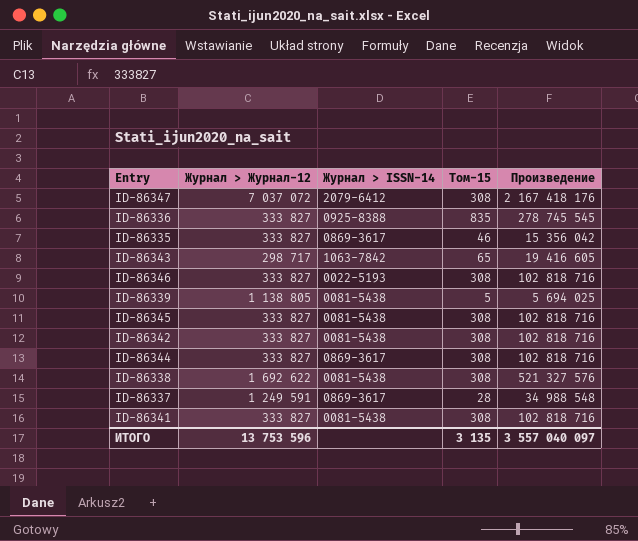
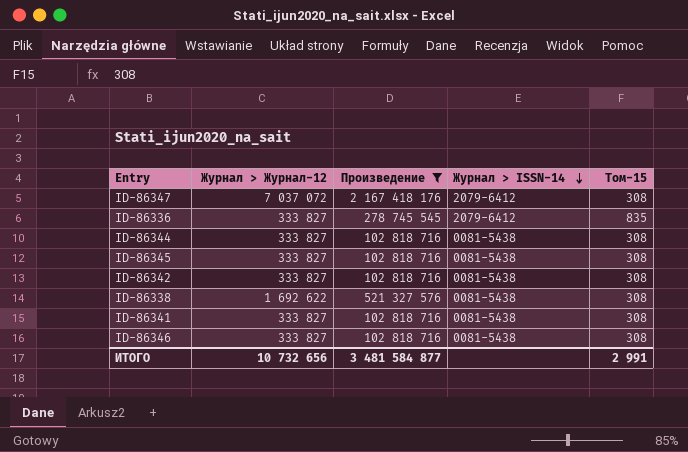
filter: none -> Произведение >= 102 818 716
row order: none -> Журнал > ISSN-14 descending
column Произведение | position: 5 -> 3
ID-86336 | Журнал > ISSN-14: 0925-8388 -> 2079-6412
ID-86344 | Журнал > ISSN-14: 0869-3617 -> 0081-5438
ID-86346 | Журнал > ISSN-14: 0022-5193 -> 0081-5438
ИТОГО | Журнал > Журнал-12: 13 753 596 -> 10 732 656
ИТОГО | Произведение: 3 557 040 097 -> 3 481 584 877
ИТОГО | Том-15: 3 135 -> 2 991

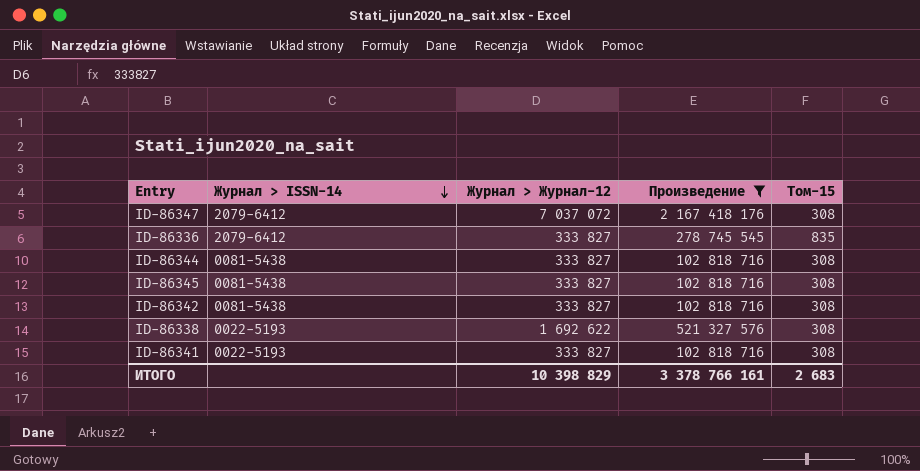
column Журнал > ISSN-14 | position: 4 -> 2
row ID-86346: 333 827 | 102 818 716 | 0081-5438 | 308 -> none
ID-86338 | Журнал > ISSN-14: 0081-5438 -> 0022-5193
ID-86341 | Журнал > ISSN-14: 0081-5438 -> 0022-5193
ИТОГО | Журнал > Журнал-12: 10 732 656 -> 10 398 829
ИТОГО | Произведение: 3 481 584 877 -> 3 378 766 161
ИТОГО | Том-15: 2 991 -> 2 683

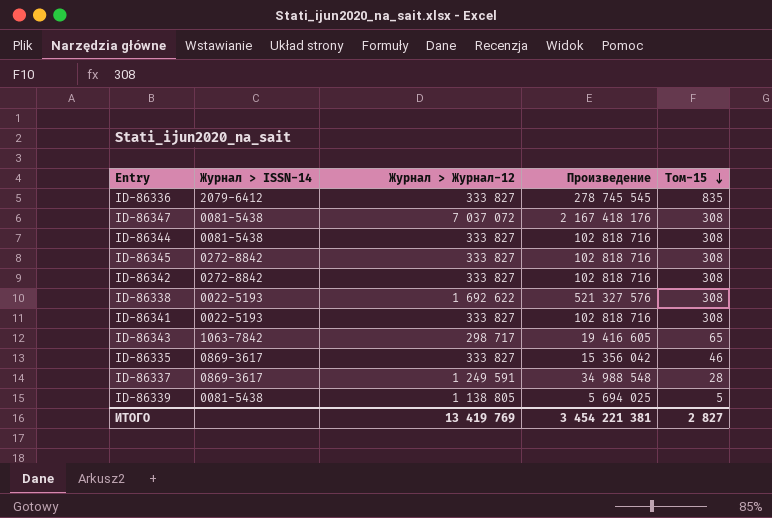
filter: Произведение >= 102 818 716 -> none
row order: Журнал > ISSN-14 descending -> Том-15 descending
ID-86347 | Журнал > ISSN-14: 2079-6412 -> 0081-5438
ID-86345 | Журнал > ISSN-14: 0081-5438 -> 0272-8842
ID-86342 | Журнал > ISSN-14: 0081-5438 -> 0272-8842
ИТОГО | Журнал > Журнал-12: 10 398 829 -> 13 419 769
ИТОГО | Произведение: 3 378 766 161 -> 3 454 221 381
ИТОГО | Том-15: 2 683 -> 2 827

